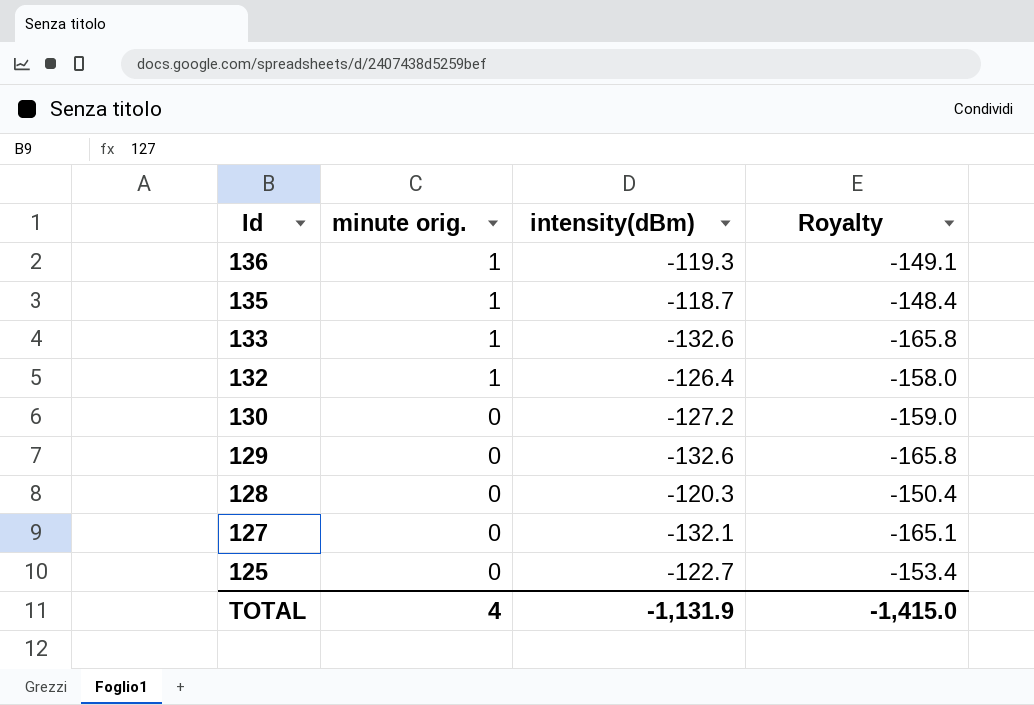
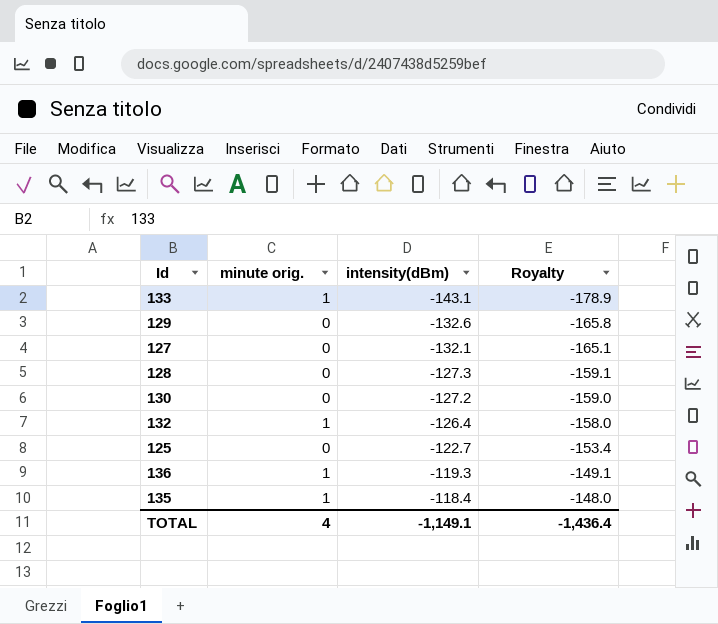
row order: Id descending -> intensity(dBm) ascending
133 | intensity(dBm): -132.6 -> -143.1
133 | Royalty: -165.8 -> -178.9
128 | intensity(dBm): -120.3 -> -127.3
128 | Royalty: -150.4 -> -159.1
135 | intensity(dBm): -118.7 -> -118.4
135 | Royalty: -148.4 -> -148.0
TOTAL | intensity(dBm): -1,131.9 -> -1,149.1
TOTAL | Royalty: -1,415.0 -> -1,436.4

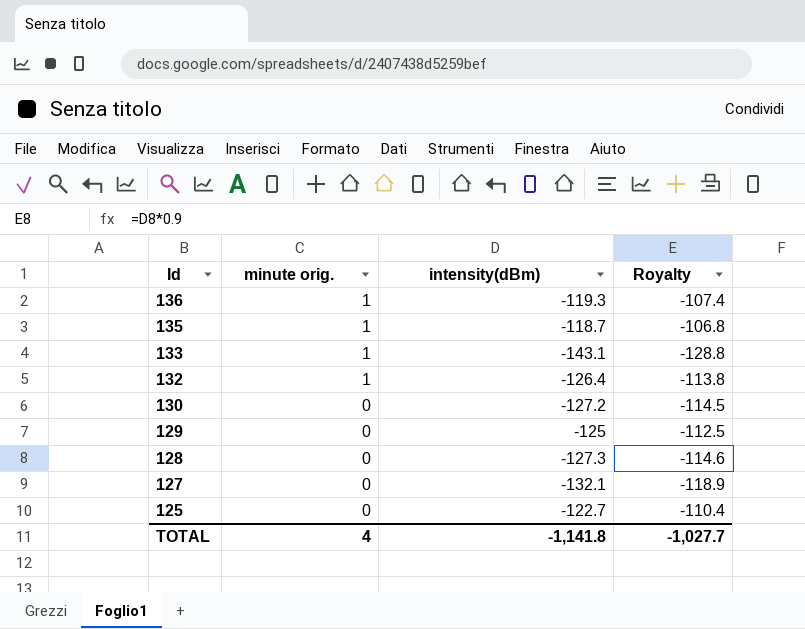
row order: intensity(dBm) ascending -> Id descending
column Royalty | formula: [intensity(dBm)] * 1.25 -> [intensity(dBm)] * 0.9
135 | intensity(dBm): -118.4 -> -118.7
129 | intensity(dBm): -132.6 -> -125
TOTAL | intensity(dBm): -1,149.1 -> -1,141.8
TOTAL | Royalty: -1,436.4 -> -1,027.7

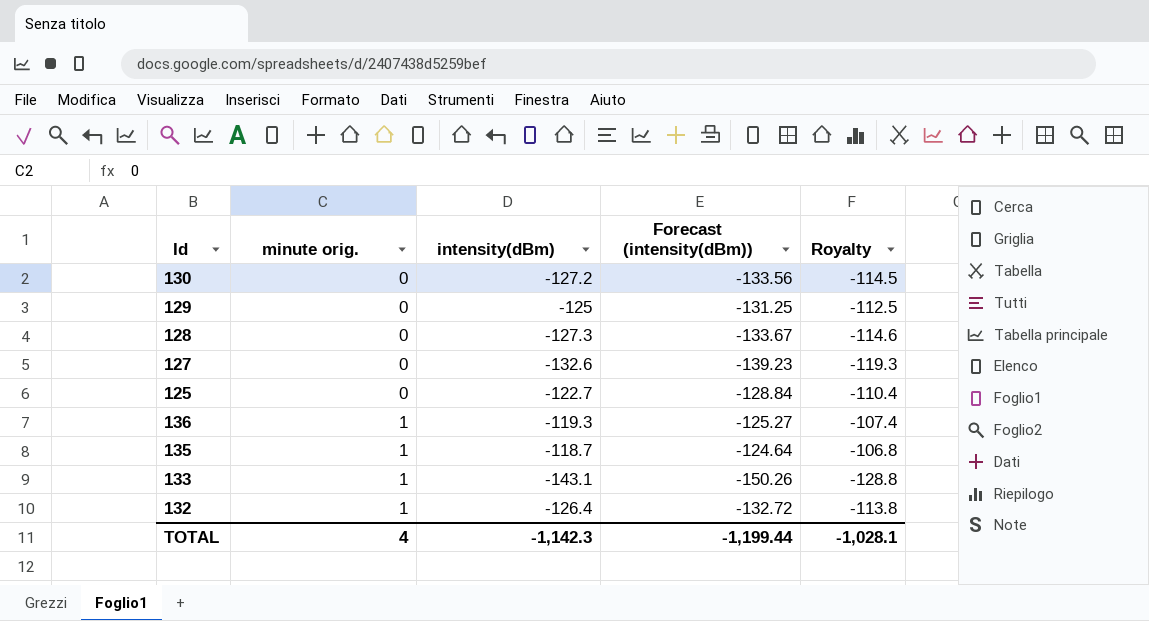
row order: Id descending -> minute orig. ascending
column Forecast (intensity(dBm)) | formula: none -> [intensity(dBm)] * 1.05
127 | intensity(dBm): -132.1 -> -132.6
127 | Royalty: -118.9 -> -119.3
TOTAL | intensity(dBm): -1,141.8 -> -1,142.3
TOTAL | Royalty: -1,027.7 -> -1,028.1

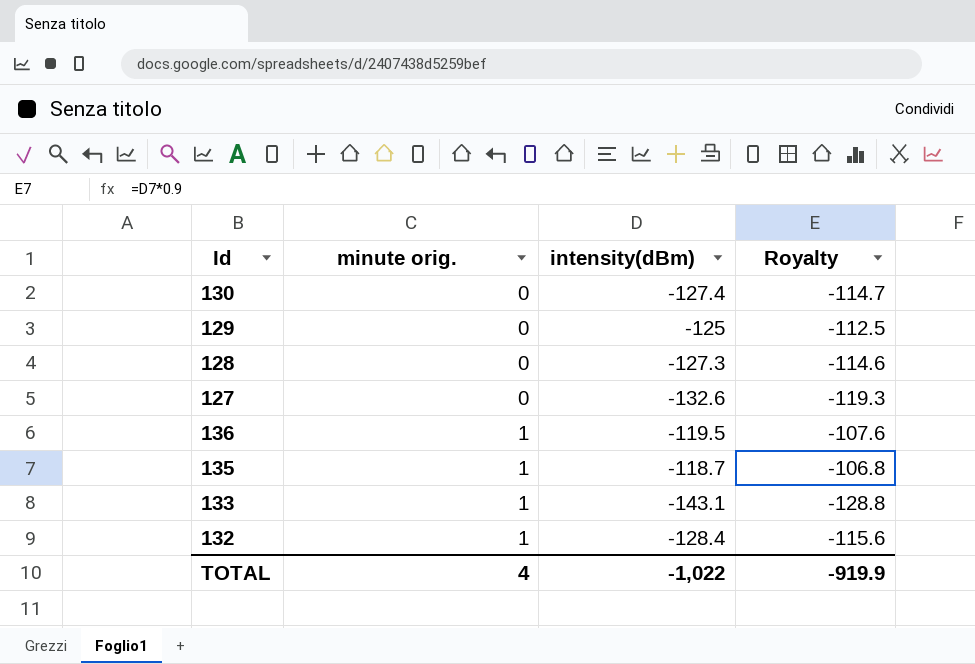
column Forecast (intensity(dBm)) | formula: [intensity(dBm)] * 1.05 -> none
row 125: 0 | -122.7 | -128.84 | -110.4 -> none
130 | intensity(dBm): -127.2 -> -127.4
130 | Royalty: -114.5 -> -114.7
136 | intensity(dBm): -119.3 -> -119.5
136 | Royalty: -107.4 -> -107.6
132 | intensity(dBm): -126.4 -> -128.4
132 | Royalty: -113.8 -> -115.6
TOTAL | intensity(dBm): -1,142.3 -> -1,022
TOTAL | Royalty: -1,028.1 -> -919.9

